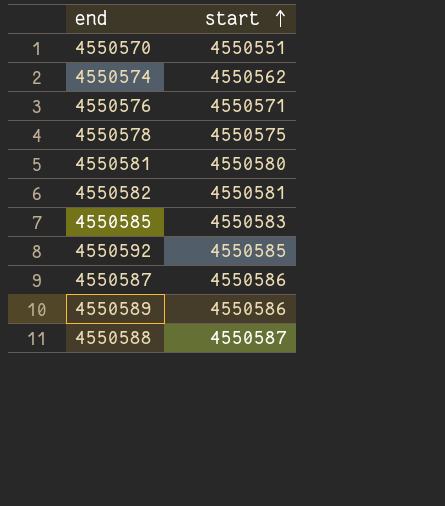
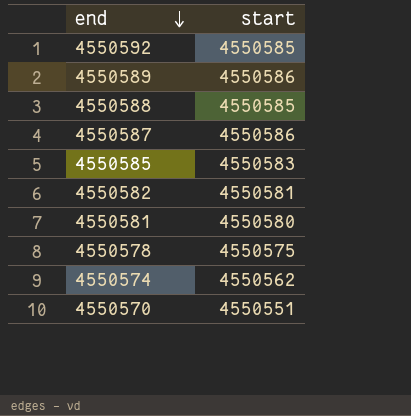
row order: start ascending -> end descending
row 4550576: 4550571 -> none
4550588 | start: 4550587 -> 4550585

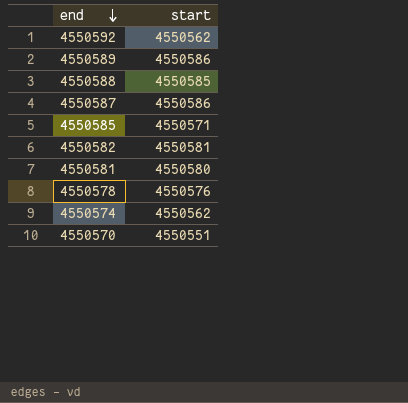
4550592 | start: 4550585 -> 4550562
4550585 | start: 4550583 -> 4550571
4550578 | start: 4550575 -> 4550576

